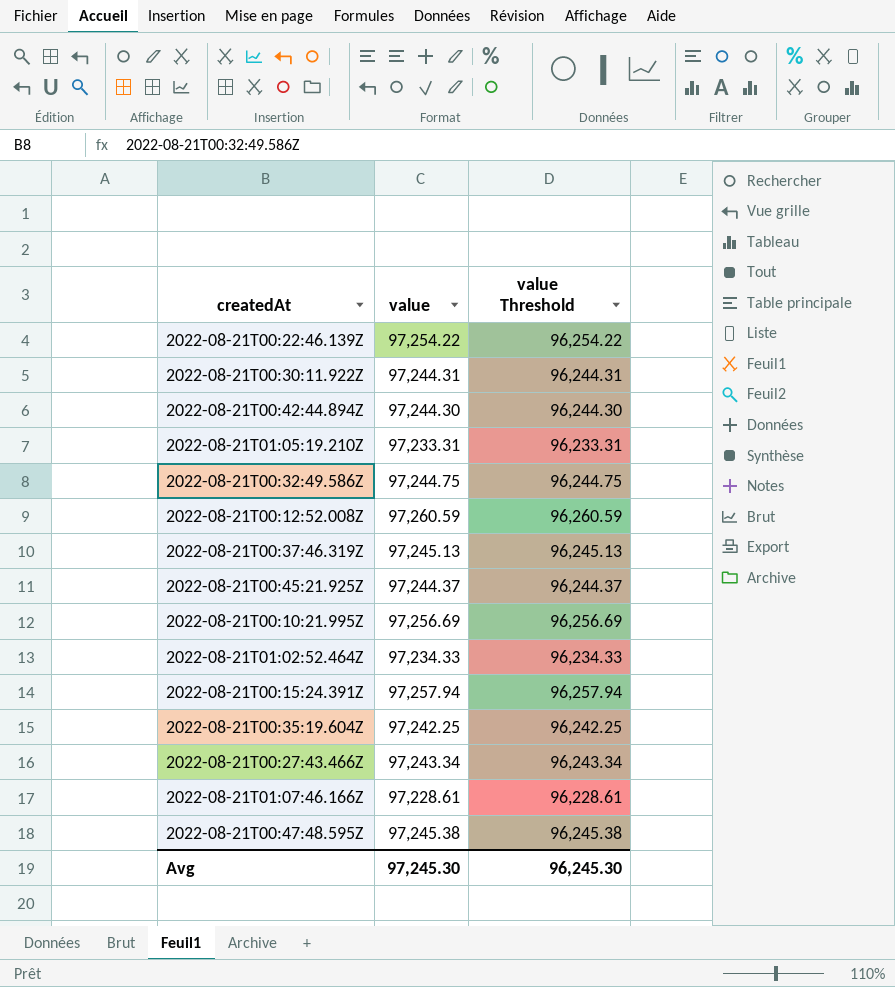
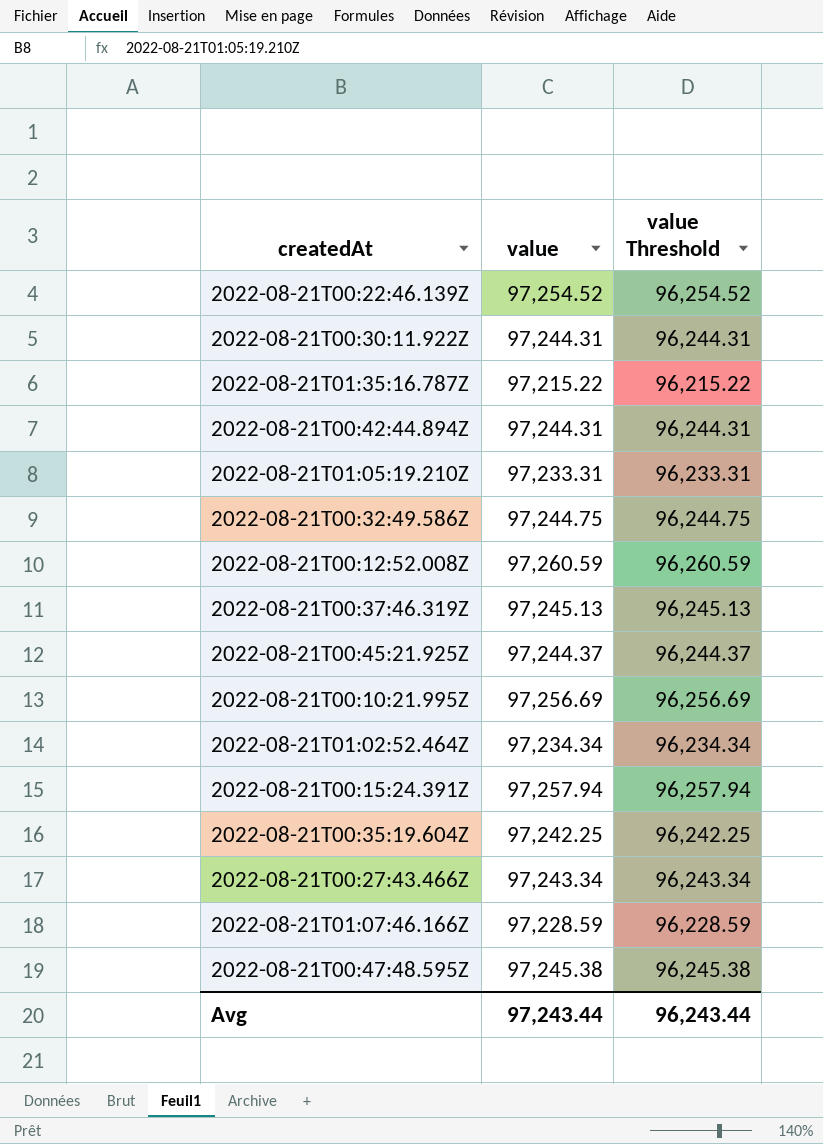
2022-08-21T00:22:46.139Z | value: 97,254.22 -> 97,254.52
2022-08-21T00:22:46.139Z | value Threshold: 96,254.22 -> 96,254.52
row 2022-08-21T01:35:16.787Z: none -> 97,215.22 | 96,215.22
2022-08-21T00:42:44.894Z | value: 97,244.30 -> 97,244.31
2022-08-21T00:42:44.894Z | value Threshold: 96,244.30 -> 96,244.31
2022-08-21T01:02:52.464Z | value: 97,234.33 -> 97,234.34
2022-08-21T01:02:52.464Z | value Threshold: 96,234.33 -> 96,234.34
2022-08-21T01:07:46.166Z | value: 97,228.61 -> 97,228.59
2022-08-21T01:07:46.166Z | value Threshold: 96,228.61 -> 96,228.59
Avg | value: 97,245.30 -> 97,243.44
Avg | value Threshold: 96,245.30 -> 96,243.44

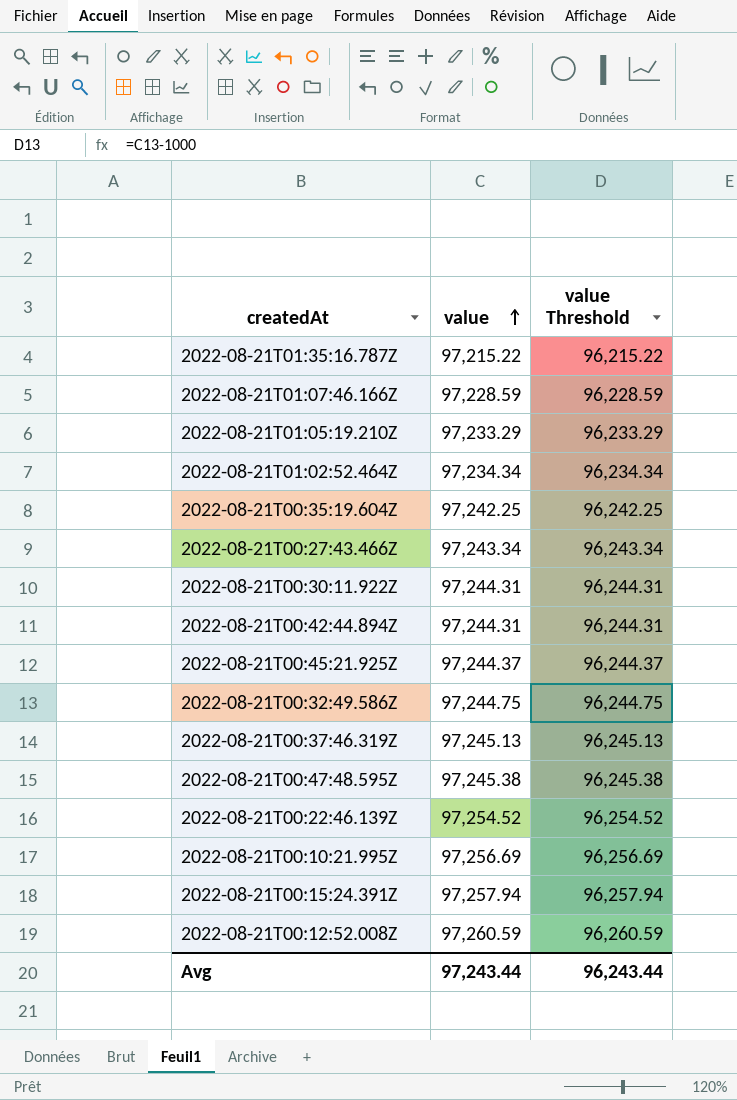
row order: none -> value ascending
2022-08-21T01:05:19.210Z | value: 97,233.31 -> 97,233.29
2022-08-21T01:05:19.210Z | value Threshold: 96,233.31 -> 96,233.29

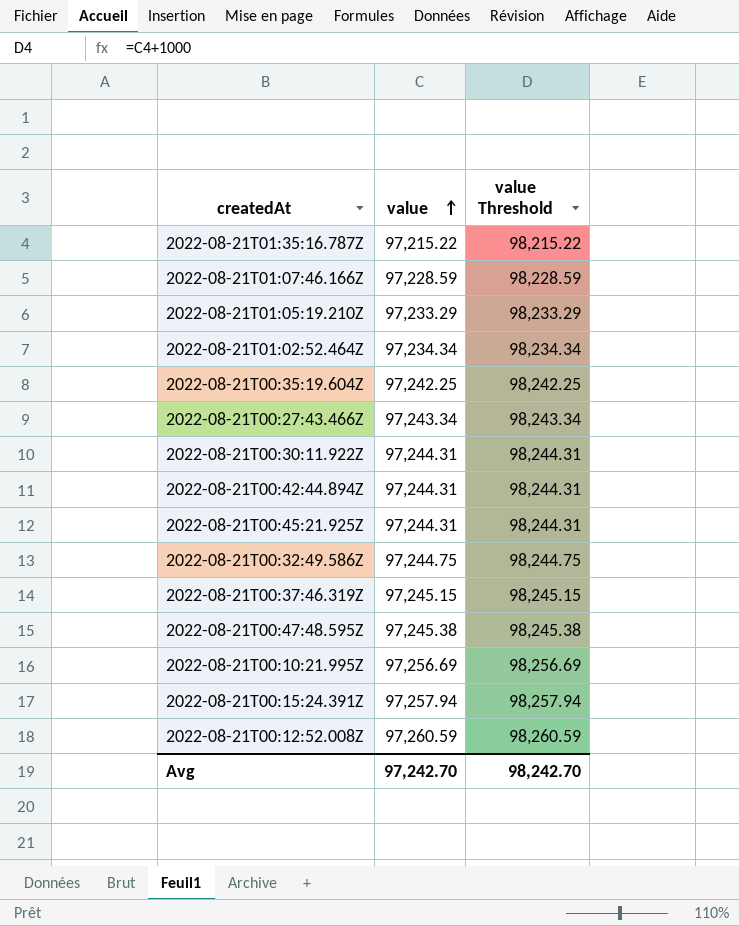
column value Threshold | formula: [value] - 1000 -> [value] + 1000
row 2022-08-21T00:22:46.139Z: 97,254.52 | 96,254.52 -> none
2022-08-21T00:45:21.925Z | value: 97,244.37 -> 97,244.31
2022-08-21T00:37:46.319Z | value: 97,245.13 -> 97,245.15
Avg | value: 97,243.44 -> 97,242.70
Avg | value Threshold: 96,243.44 -> 98,242.70

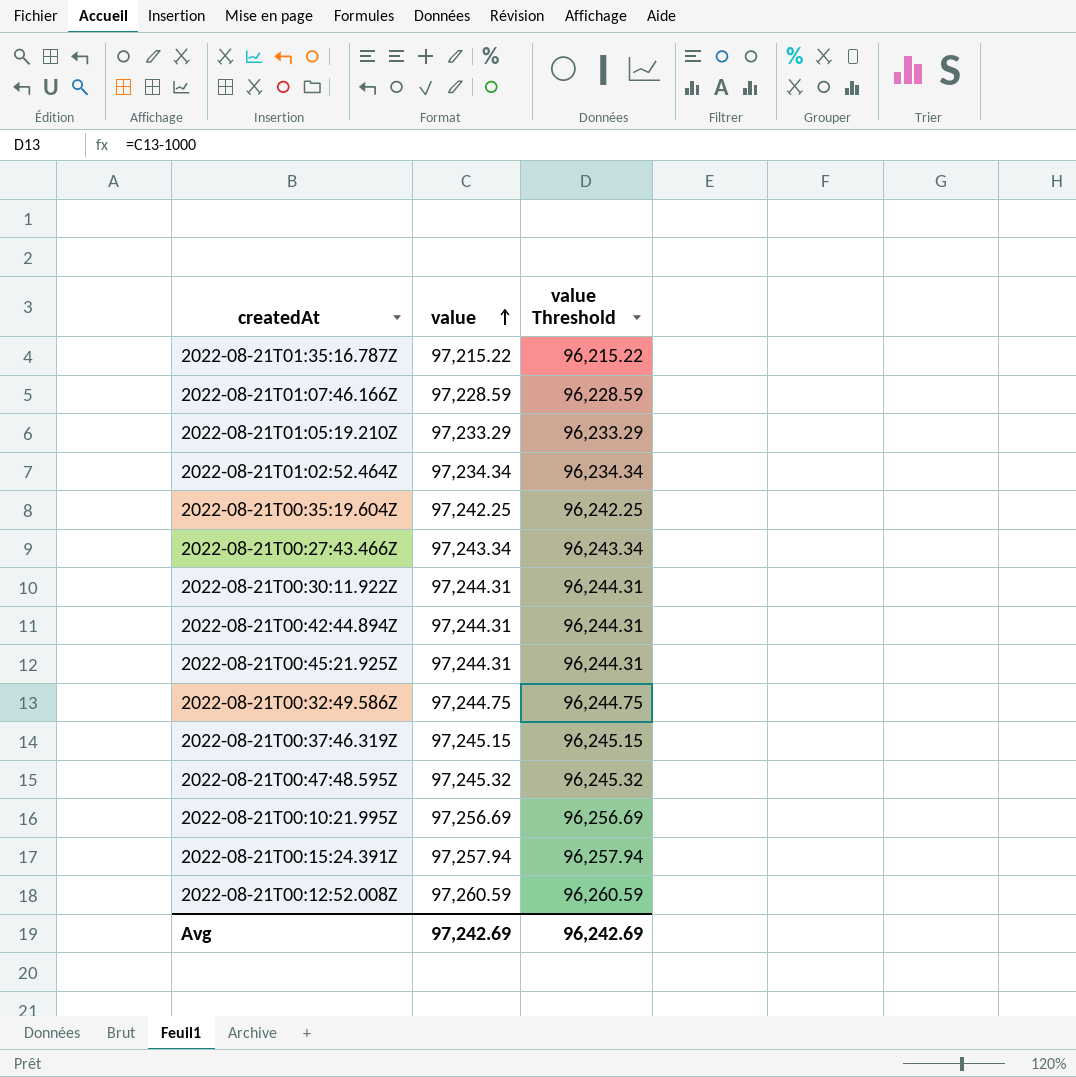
column value Threshold | formula: [value] + 1000 -> [value] - 1000
2022-08-21T00:47:48.595Z | value: 97,245.38 -> 97,245.32
Avg | value: 97,242.70 -> 97,242.69
Avg | value Threshold: 98,242.70 -> 96,242.69

